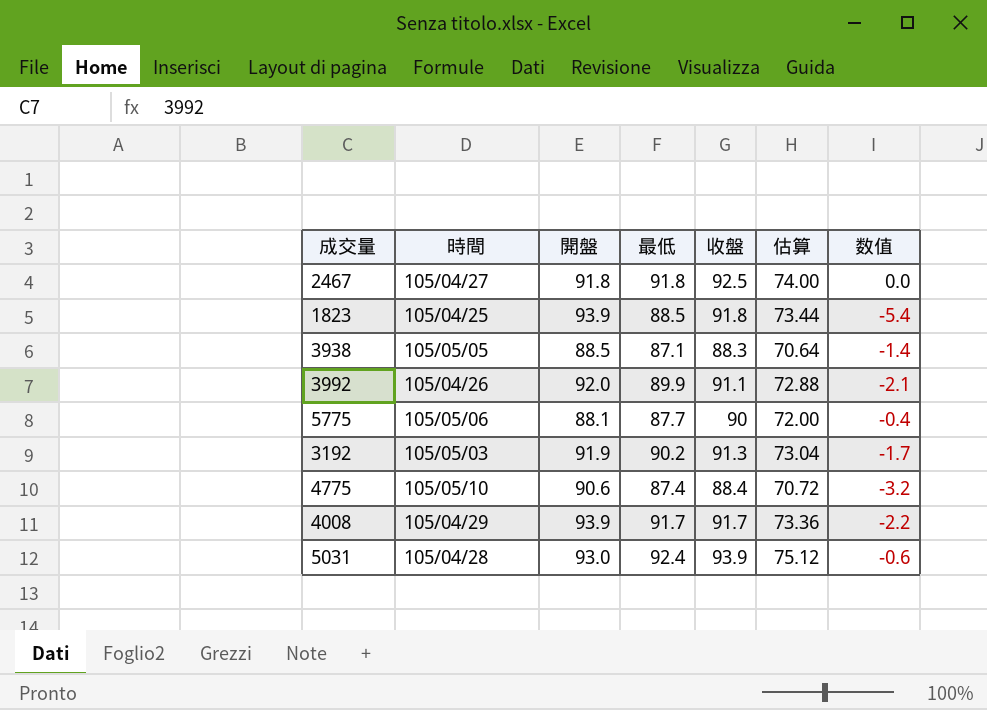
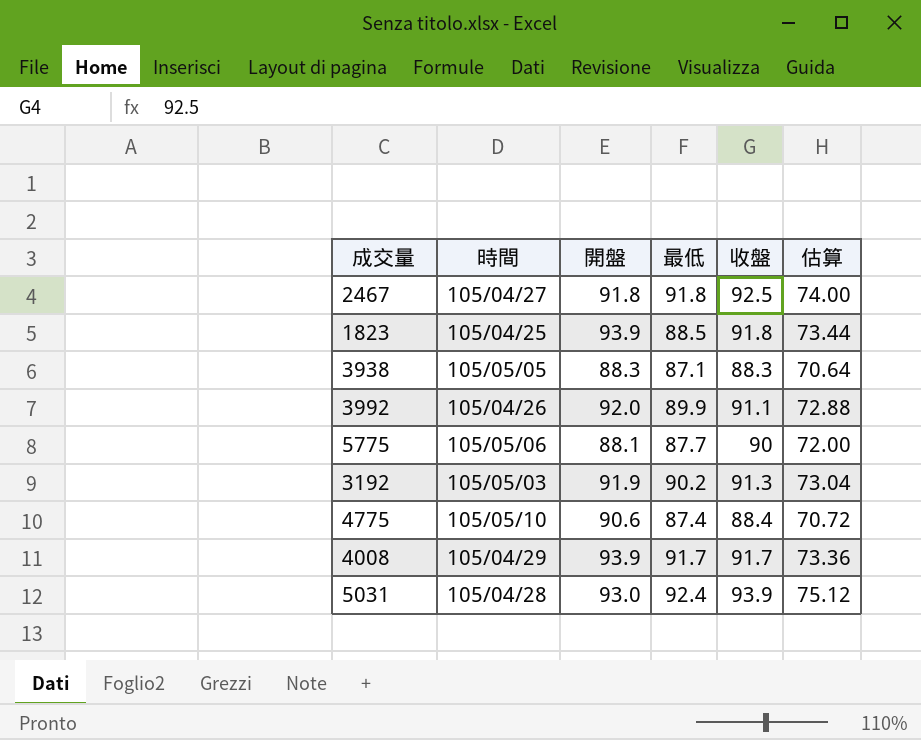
column 数值 | formula: [最低] - [開盤] -> none
3938 | 開盤: 88.5 -> 88.3

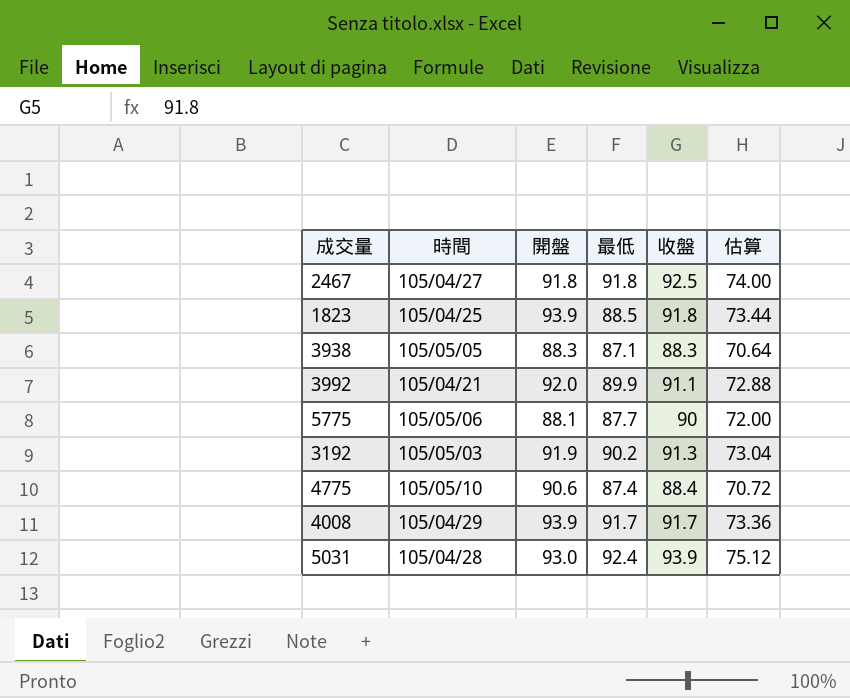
3992 | 時間: 105/04/26 -> 105/04/21

